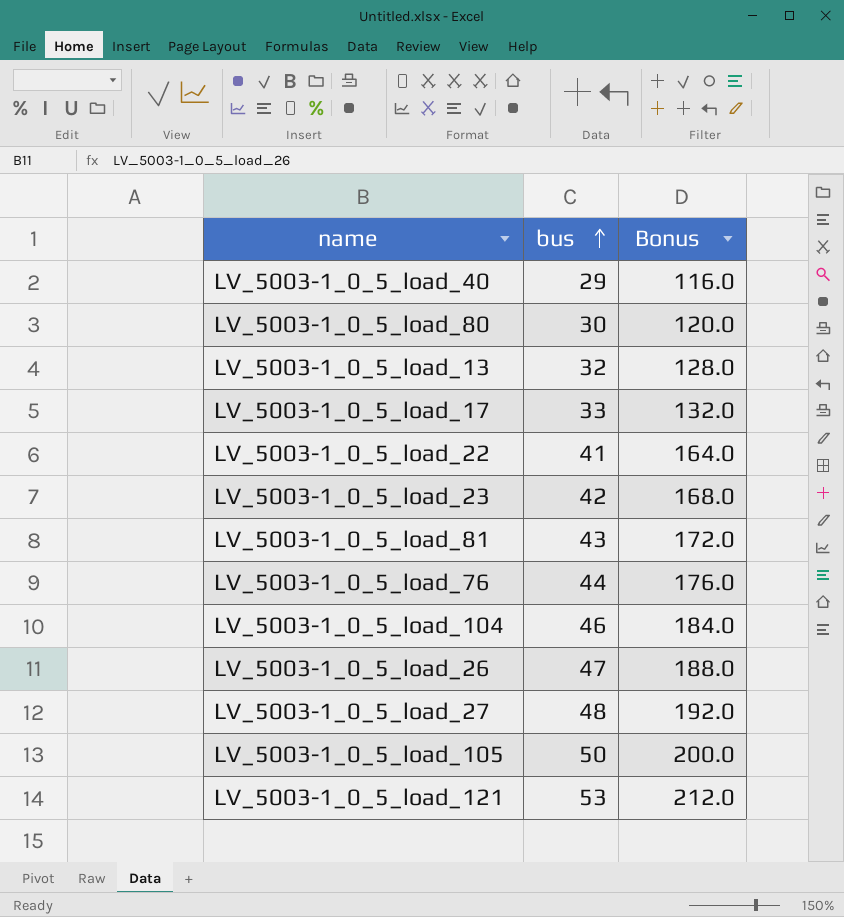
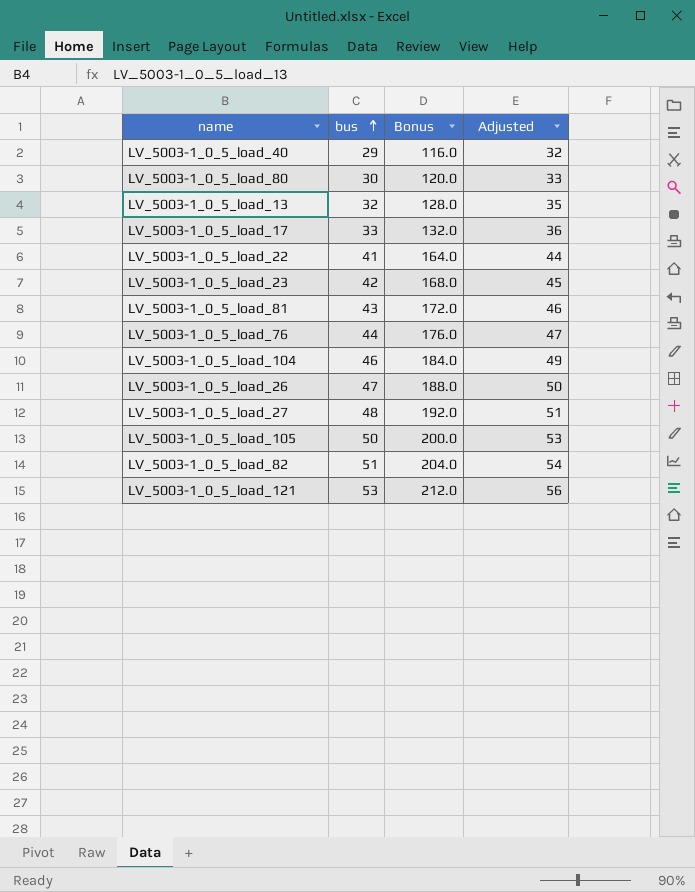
column Adjusted | formula: none -> [bus] + 3
row LV_5003-1_0_5_load_82: none -> 51 | 204.0 | 54

